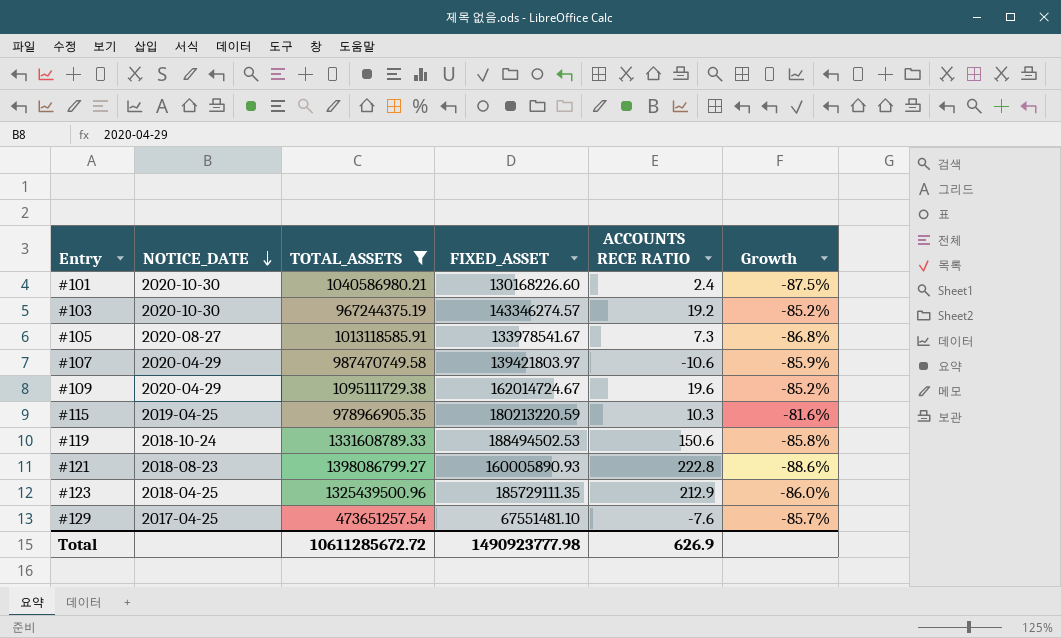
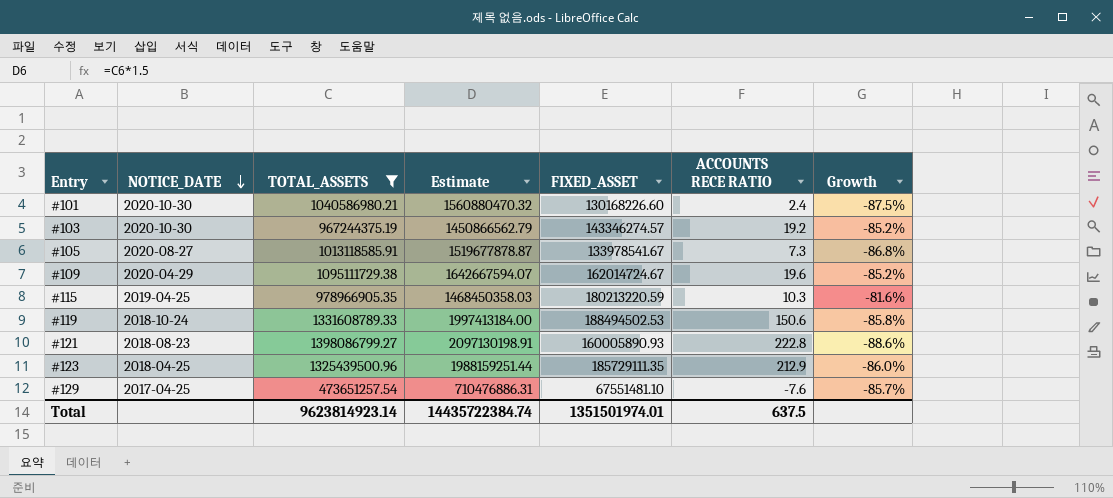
column Estimate | formula: none -> [TOTAL_ASSETS] * 1.5
row #107: 2020-04-29 | 987470749.58 | 139421803.97 | -10.6 | -85.9% -> none
Total | TOTAL_ASSETS: 10611285672.72 -> 9623814923.14
Total | FIXED_ASSET: 1490923777.98 -> 1351501974.01
Total | ACCOUNTS RECE RATIO: 626.9 -> 637.5

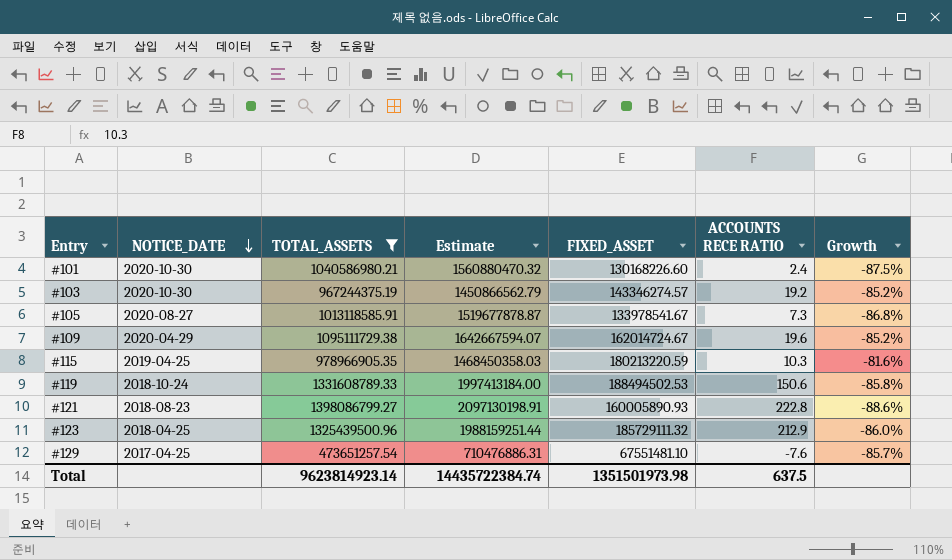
#123 | FIXED_ASSET: 185729111.35 -> 185729111.32
Total | FIXED_ASSET: 1351501974.01 -> 1351501973.98

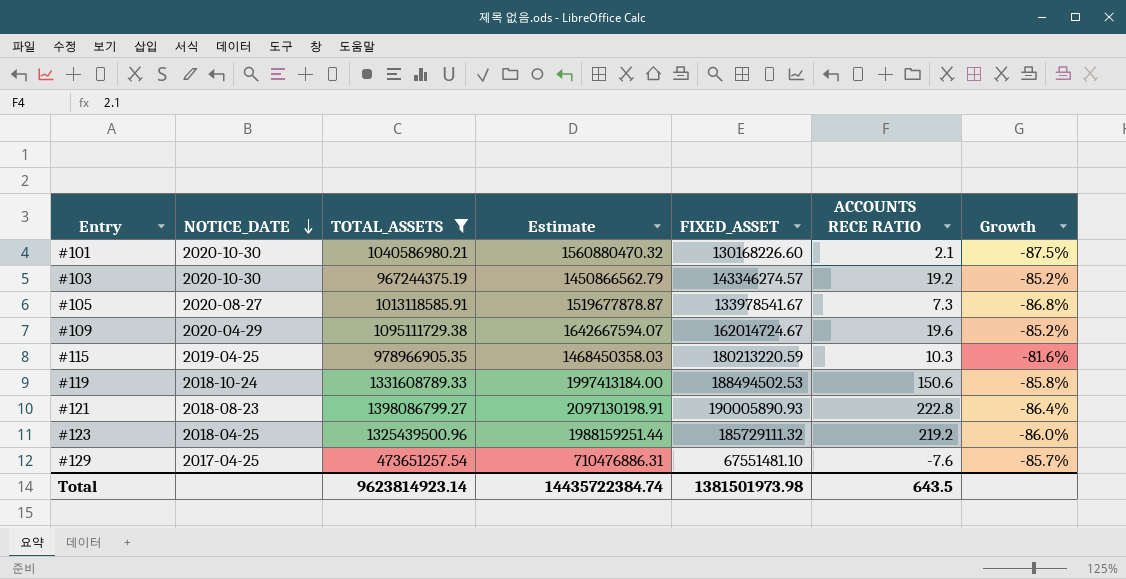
#101 | ACCOUNTS RECE RATIO: 2.4 -> 2.1
#121 | FIXED_ASSET: 160005890.93 -> 190005890.93
#121 | Growth: -88.6% -> -86.4%
#123 | ACCOUNTS RECE RATIO: 212.9 -> 219.2
Total | FIXED_ASSET: 1351501973.98 -> 1381501973.98
Total | ACCOUNTS RECE RATIO: 637.5 -> 643.5

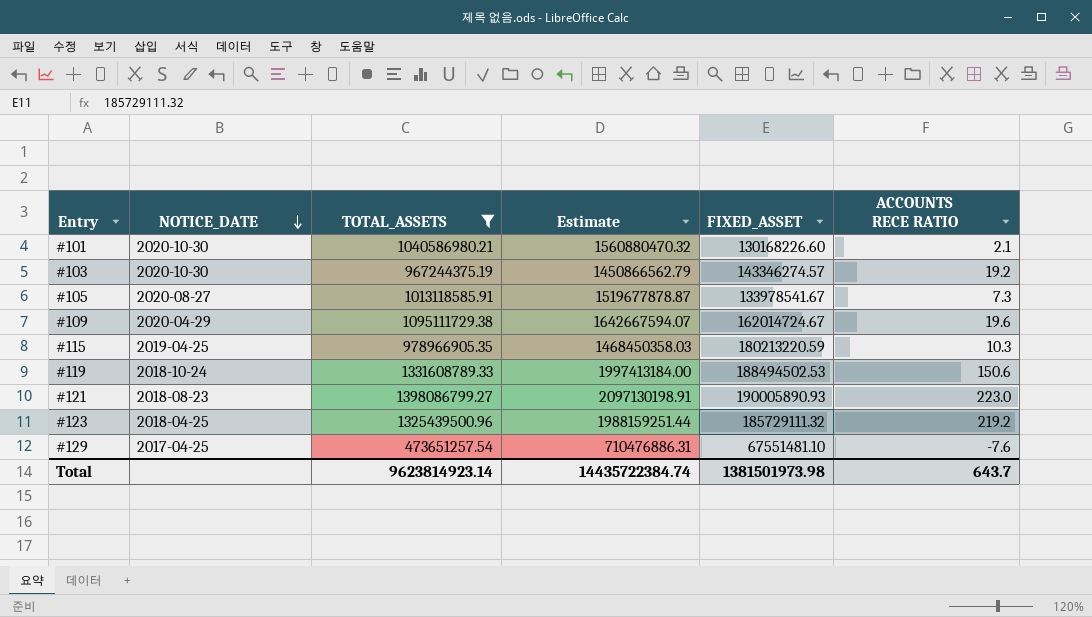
column Growth | formula: ([FIXED_ASSET] - [TOTAL_ASSETS]) / [TOTAL_ASSETS] -> none
#121 | ACCOUNTS RECE RATIO: 222.8 -> 223.0
Total | ACCOUNTS RECE RATIO: 643.5 -> 643.7

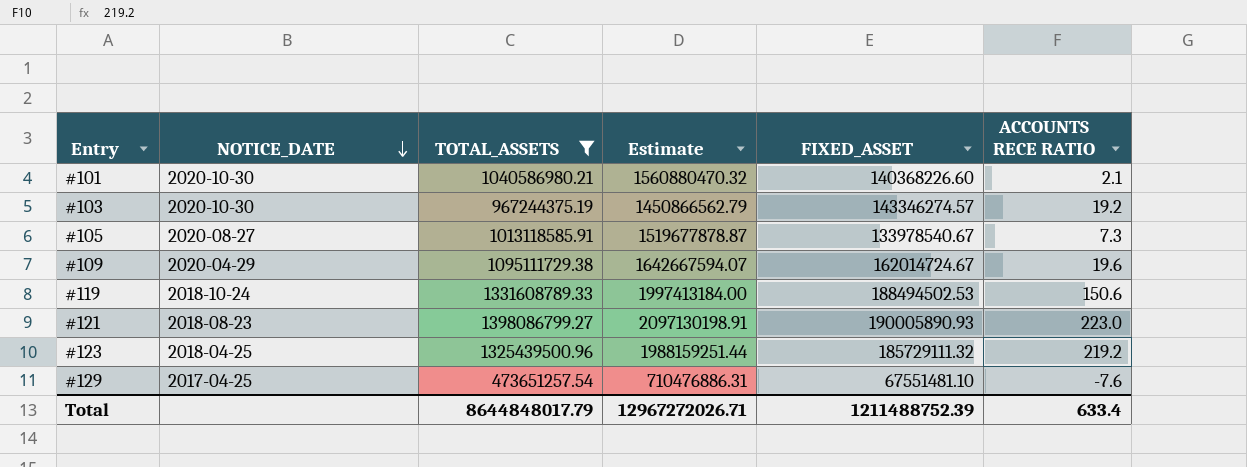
row #115: 2019-04-25 | 978966905.35 | 1468450358.03 | 180213220.59 | 10.3 -> none
#101 | FIXED_ASSET: 130168226.60 -> 140368226.60
#105 | FIXED_ASSET: 133978541.67 -> 133978540.67
Total | TOTAL_ASSETS: 9623814923.14 -> 8644848017.79
Total | Estimate: 14435722384.74 -> 12967272026.71
Total | FIXED_ASSET: 1381501973.98 -> 1211488752.39
Total | ACCOUNTS RECE RATIO: 643.7 -> 633.4

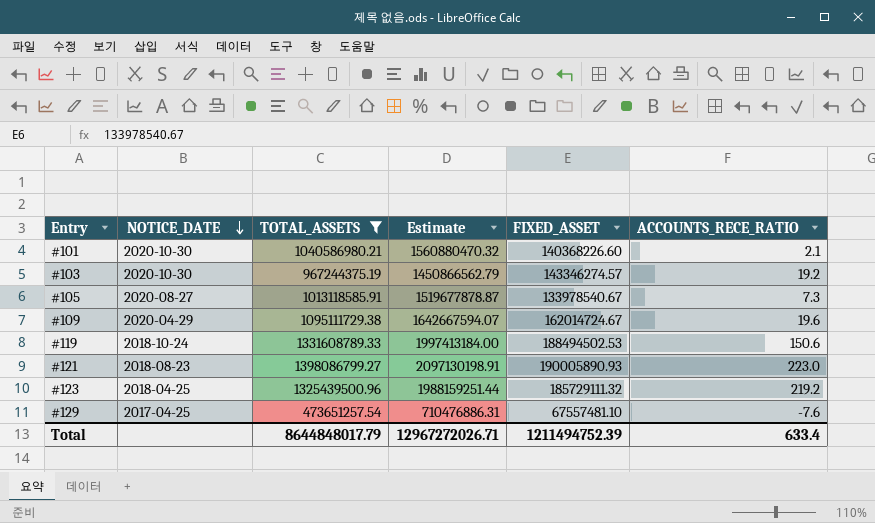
column name: ACCOUNTS RECE RATIO -> ACCOUNTS_RECE_RATIO
#129 | FIXED_ASSET: 67551481.10 -> 67557481.10
Total | FIXED_ASSET: 1211488752.39 -> 1211494752.39

